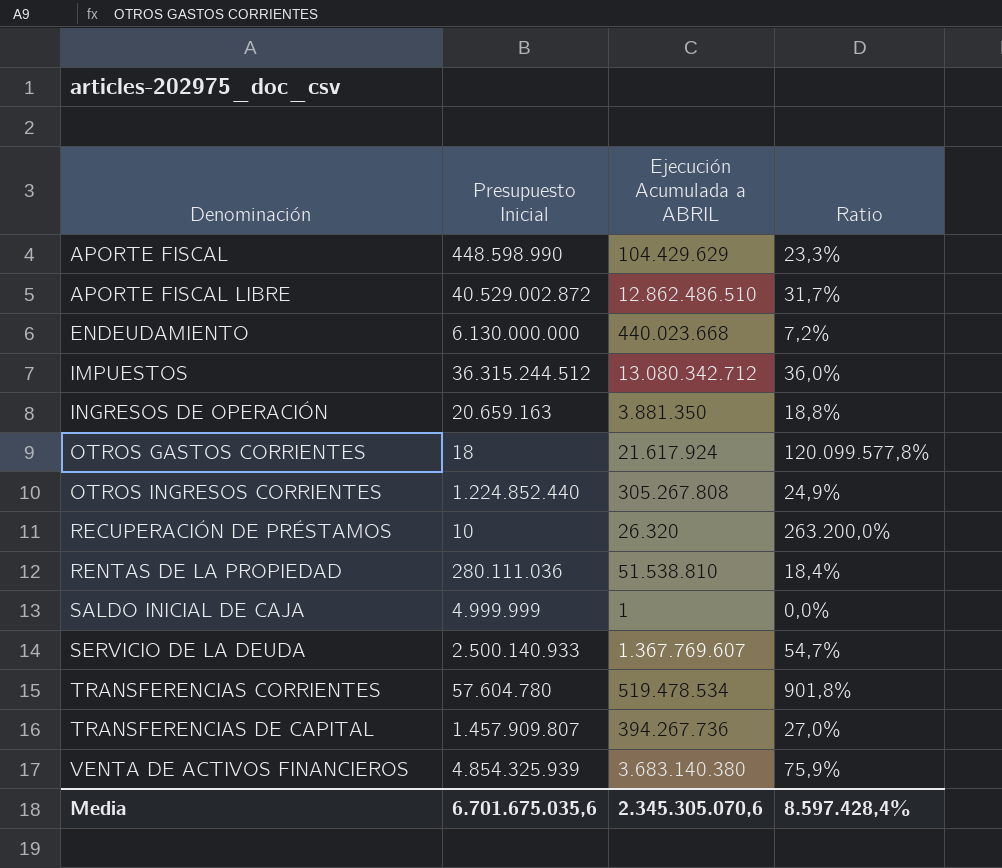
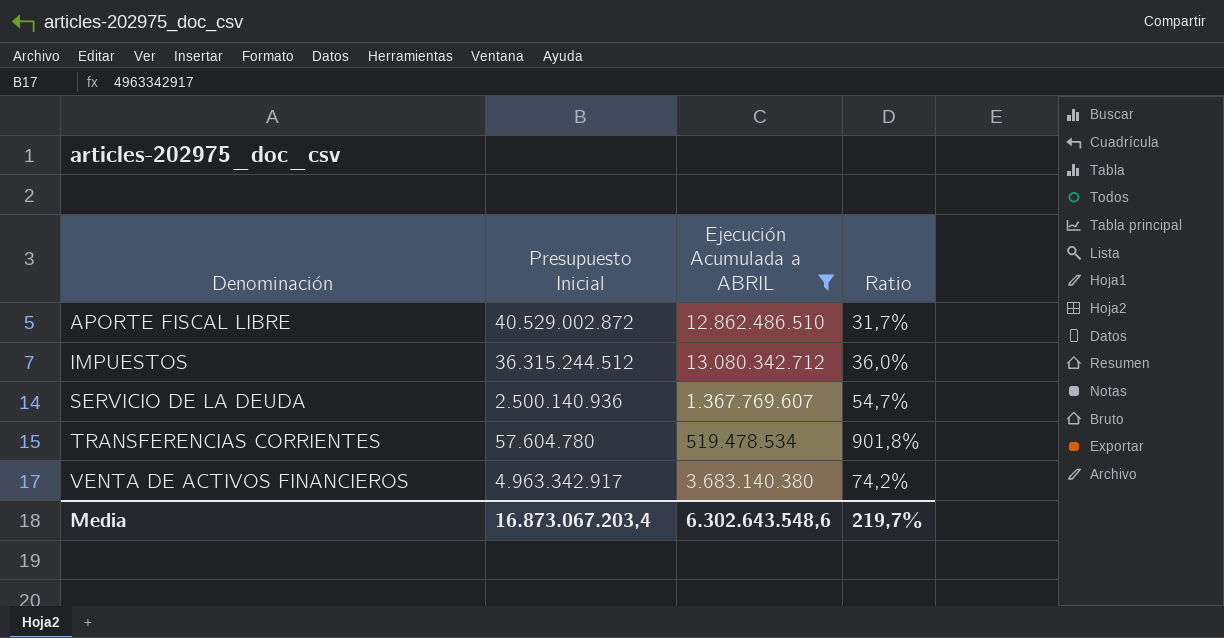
filter: none -> Ejecución Acumulada a ABRIL >= 519.478.534
SERVICIO DE LA DEUDA | Presupuesto Inicial: 2.500.140.933 -> 2.500.140.936
VENTA DE ACTIVOS FINANCIEROS | Presupuesto Inicial: 4.854.325.939 -> 4.963.342.917
VENTA DE ACTIVOS FINANCIEROS | Ratio: 75,9% -> 74,2%
Media | Presupuesto Inicial: 6.701.675.035,6 -> 16.873.067.203,4
Media | Ejecución Acumulada a ABRIL: 2.345.305.070,6 -> 6.302.643.548,6
Media | Ratio: 8.597.428,4% -> 219,7%

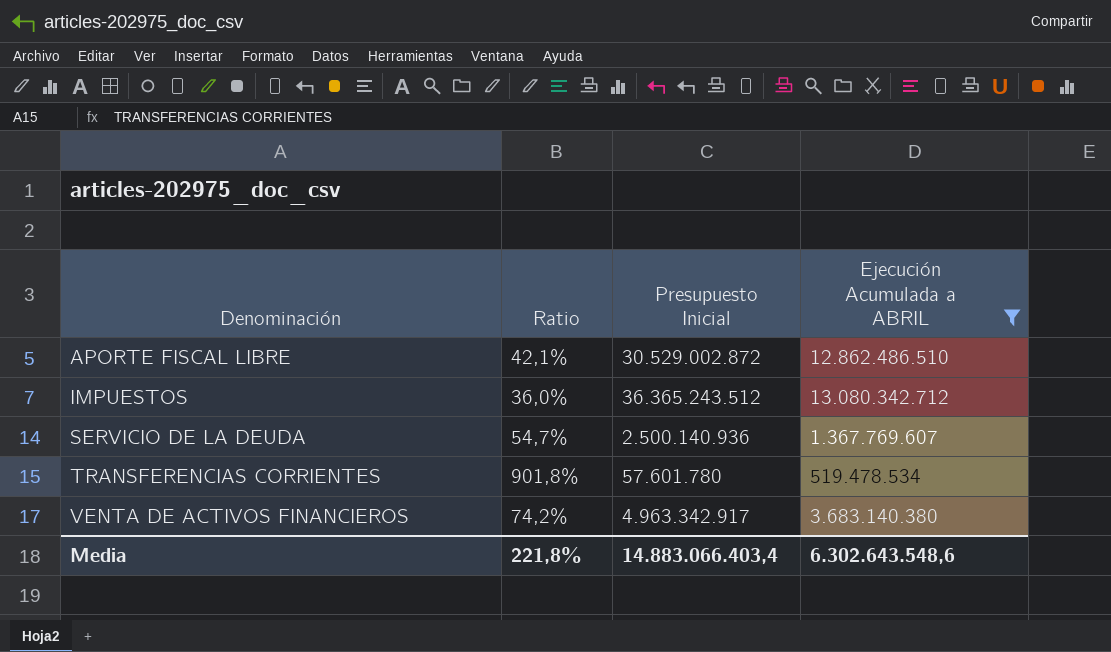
column Ratio | position: 4 -> 2
APORTE FISCAL LIBRE | Ratio: 31,7% -> 42,1%
APORTE FISCAL LIBRE | Presupuesto Inicial: 40.529.002.872 -> 30.529.002.872
IMPUESTOS | Presupuesto Inicial: 36.315.244.512 -> 36.365.243.512
TRANSFERENCIAS CORRIENTES | Presupuesto Inicial: 57.604.780 -> 57.601.780
Media | Ratio: 219,7% -> 221,8%
Media | Presupuesto Inicial: 16.873.067.203,4 -> 14.883.066.403,4

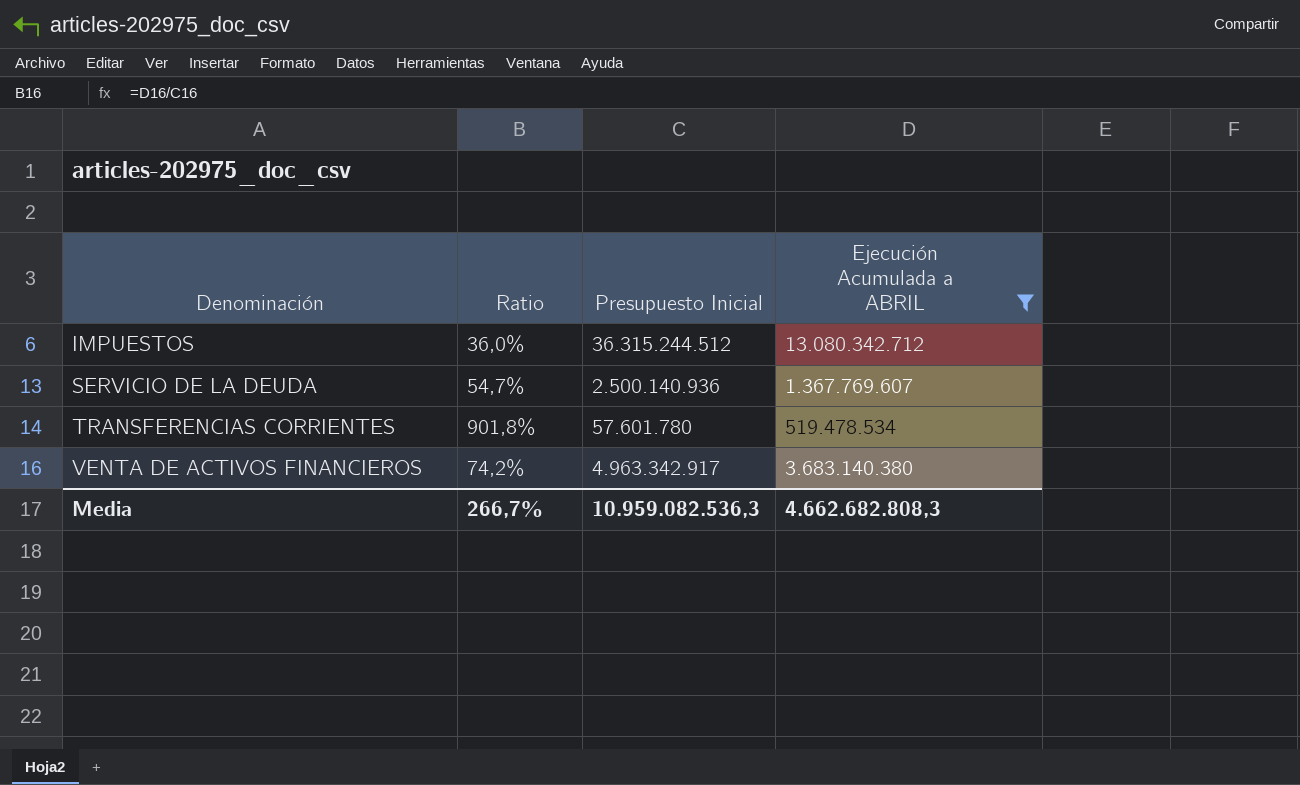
row APORTE FISCAL LIBRE: 42,1% | 30.529.002.872 | 12.862.486.510 -> none
IMPUESTOS | Presupuesto Inicial: 36.365.243.512 -> 36.315.244.512
Media | Ratio: 221,8% -> 266,7%
Media | Presupuesto Inicial: 14.883.066.403,4 -> 10.959.082.536,3
Media | Ejecución Acumulada a ABRIL: 6.302.643.548,6 -> 4.662.682.808,3

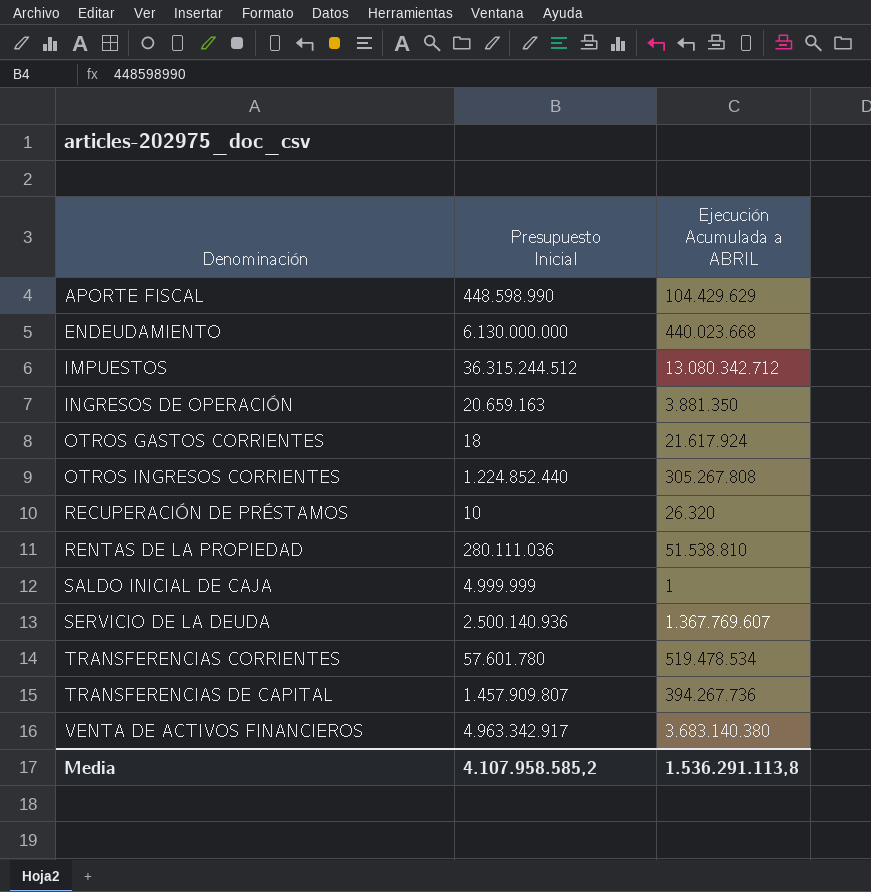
filter: Ejecución Acumulada a ABRIL >= 519.478.534 -> none
column Ratio | formula: [Ejecución Acumulada a ABRIL] / [Presupuesto Inicial] -> none
Media | Presupuesto Inicial: 10.959.082.536,3 -> 4.107.958.585,2
Media | Ejecución Acumulada a ABRIL: 4.662.682.808,3 -> 1.536.291.113,8

